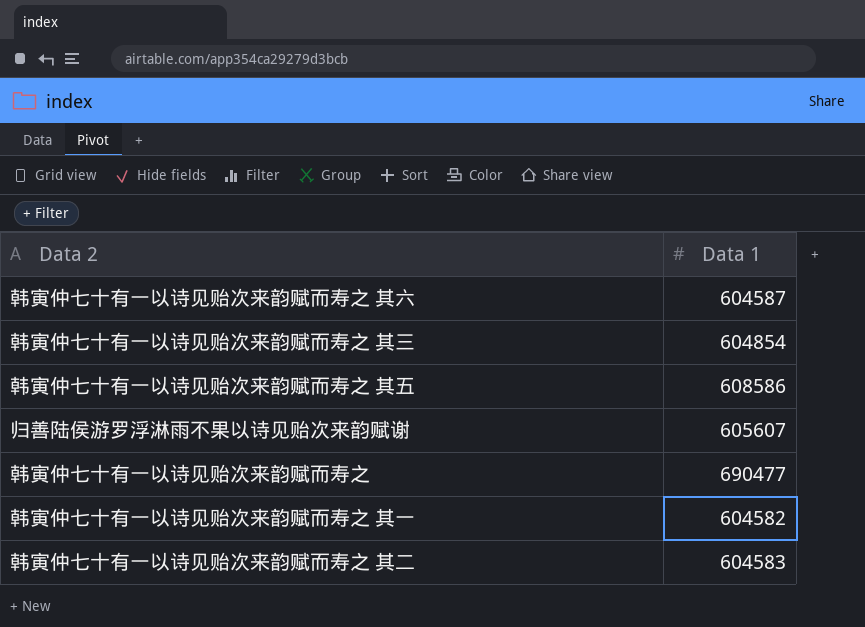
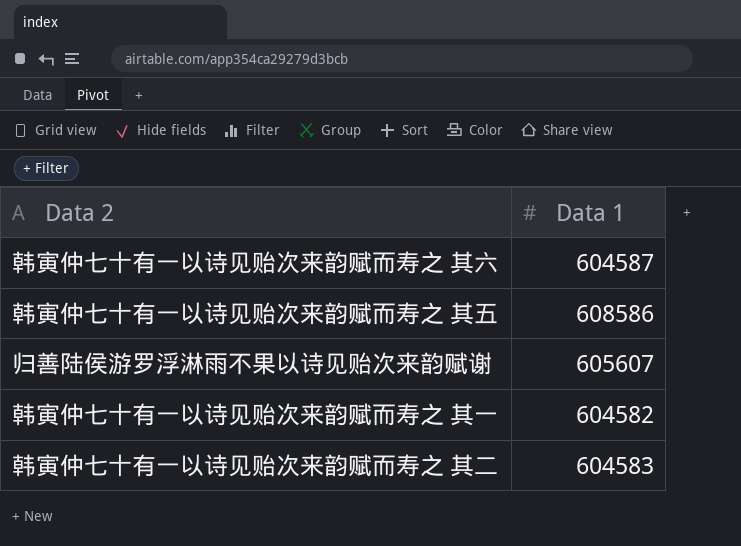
row 韩寅仲七十有一以诗见贻次来韵赋而寿之 其三: 604854 -> none
row 韩寅仲七十有一以诗见贻次来韵赋而寿之: 690477 -> none

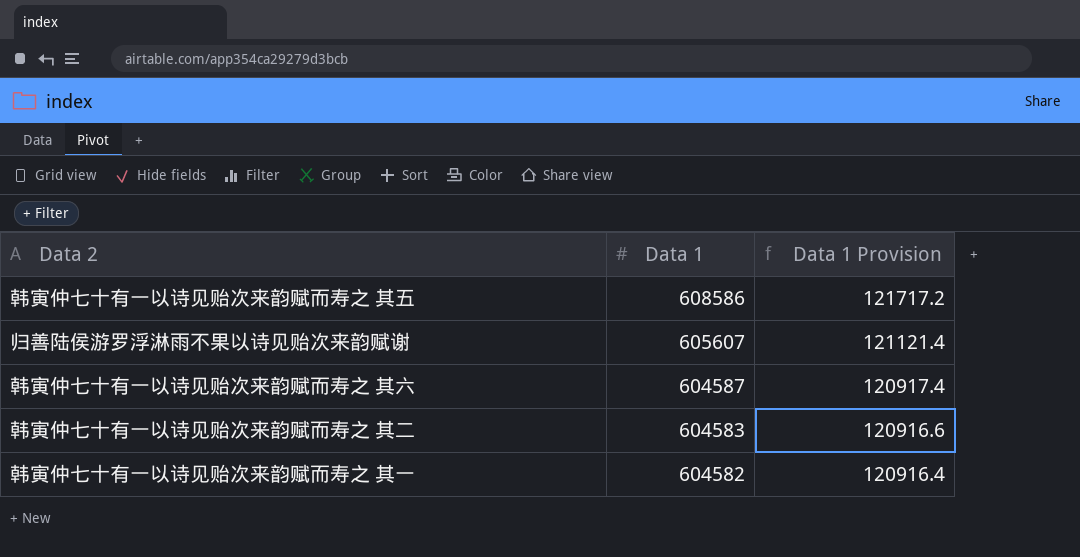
row order: none -> Data 1 descending
column Data 1 Provision | formula: none -> [Data 1] * 0.2

